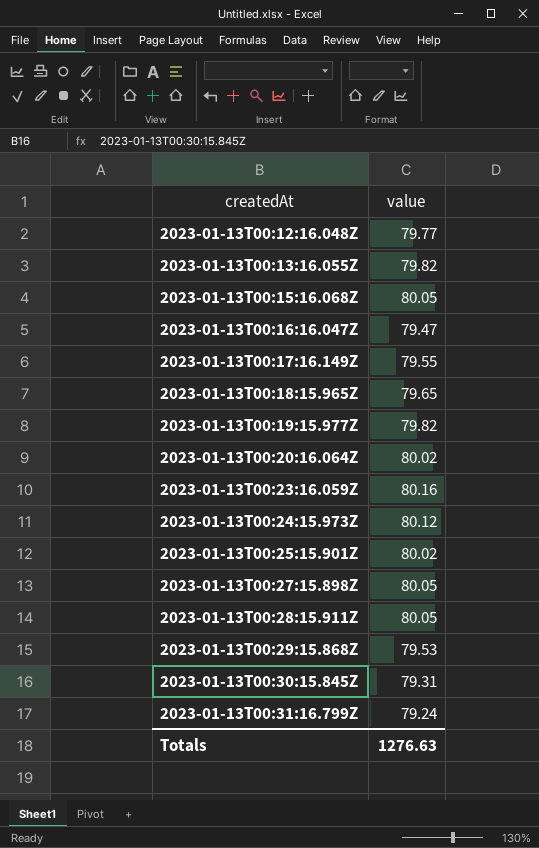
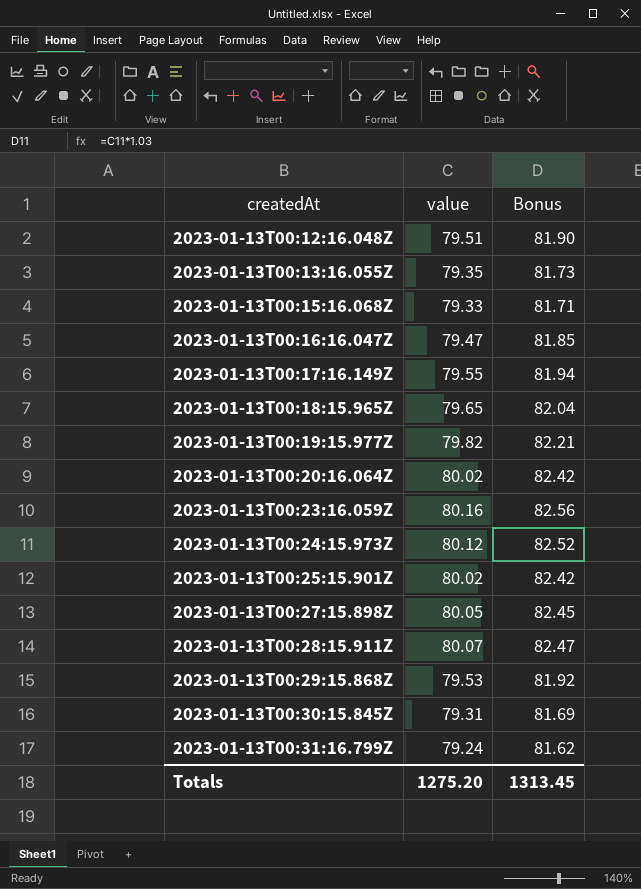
column Bonus | formula: none -> [value] * 1.03
2023-01-13T00:12:16.048Z | value: 79.77 -> 79.51
2023-01-13T00:13:16.055Z | value: 79.82 -> 79.35
2023-01-13T00:15:16.068Z | value: 80.05 -> 79.33
2023-01-13T00:28:15.911Z | value: 80.05 -> 80.07
Totals | value: 1276.63 -> 1275.20

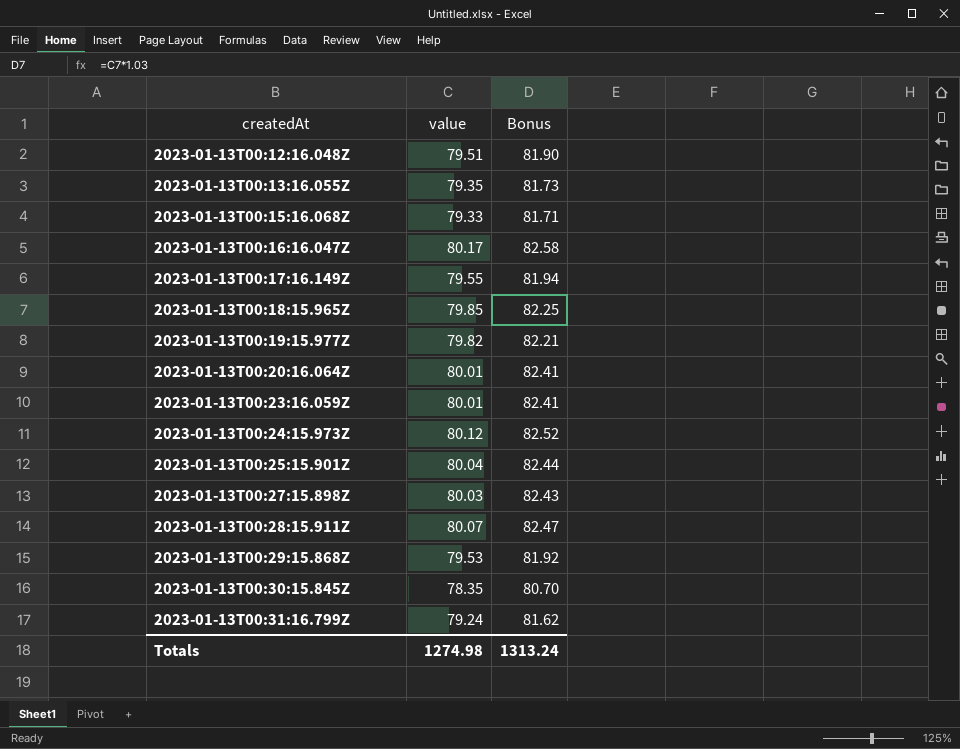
2023-01-13T00:16:16.047Z | value: 79.47 -> 80.17
2023-01-13T00:16:16.047Z | Bonus: 81.85 -> 82.58
2023-01-13T00:18:15.965Z | value: 79.65 -> 79.85
2023-01-13T00:18:15.965Z | Bonus: 82.04 -> 82.25
2023-01-13T00:20:16.064Z | value: 80.02 -> 80.01
2023-01-13T00:20:16.064Z | Bonus: 82.42 -> 82.41
2023-01-13T00:23:16.059Z | value: 80.16 -> 80.01
2023-01-13T00:23:16.059Z | Bonus: 82.56 -> 82.41
2023-01-13T00:25:15.901Z | value: 80.02 -> 80.04
2023-01-13T00:25:15.901Z | Bonus: 82.42 -> 82.44
2023-01-13T00:27:15.898Z | value: 80.05 -> 80.03
2023-01-13T00:27:15.898Z | Bonus: 82.45 -> 82.43
2023-01-13T00:30:15.845Z | value: 79.31 -> 78.35
2023-01-13T00:30:15.845Z | Bonus: 81.69 -> 80.70
Totals | value: 1275.20 -> 1274.98
Totals | Bonus: 1313.45 -> 1313.24

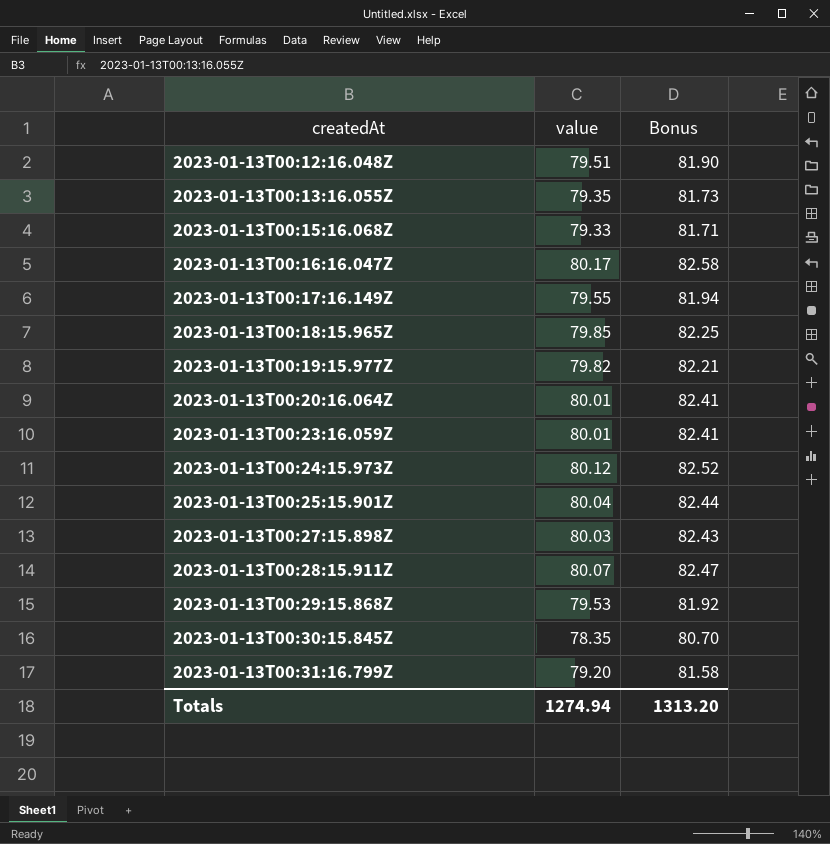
2023-01-13T00:31:16.799Z | value: 79.24 -> 79.20
2023-01-13T00:31:16.799Z | Bonus: 81.62 -> 81.58
Totals | value: 1274.98 -> 1274.94
Totals | Bonus: 1313.24 -> 1313.20

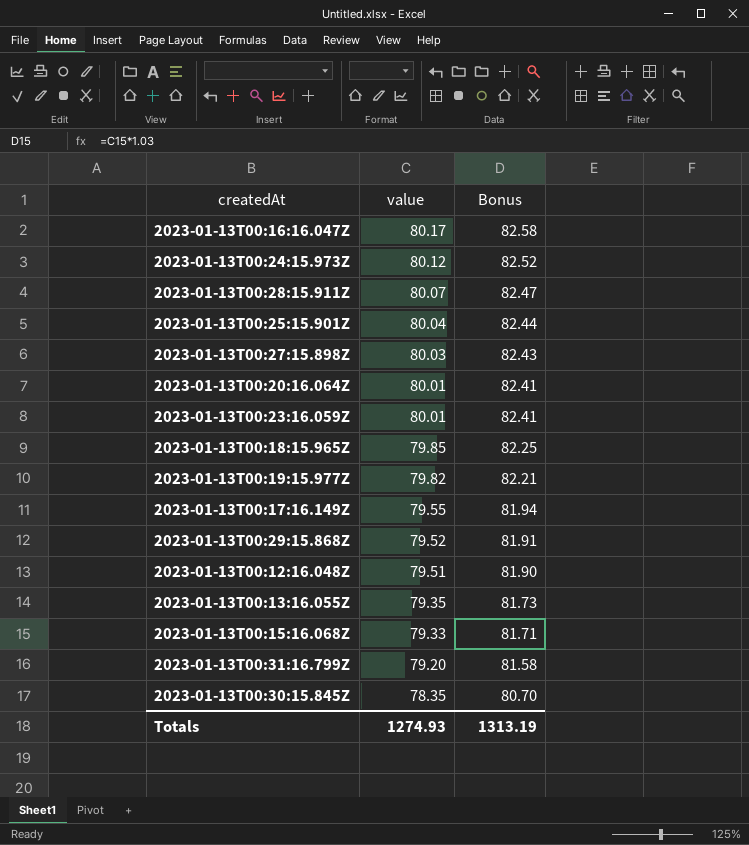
row order: createdAt ascending -> value descending
2023-01-13T00:29:15.868Z | value: 79.53 -> 79.52
2023-01-13T00:29:15.868Z | Bonus: 81.92 -> 81.91
Totals | value: 1274.94 -> 1274.93
Totals | Bonus: 1313.20 -> 1313.19

